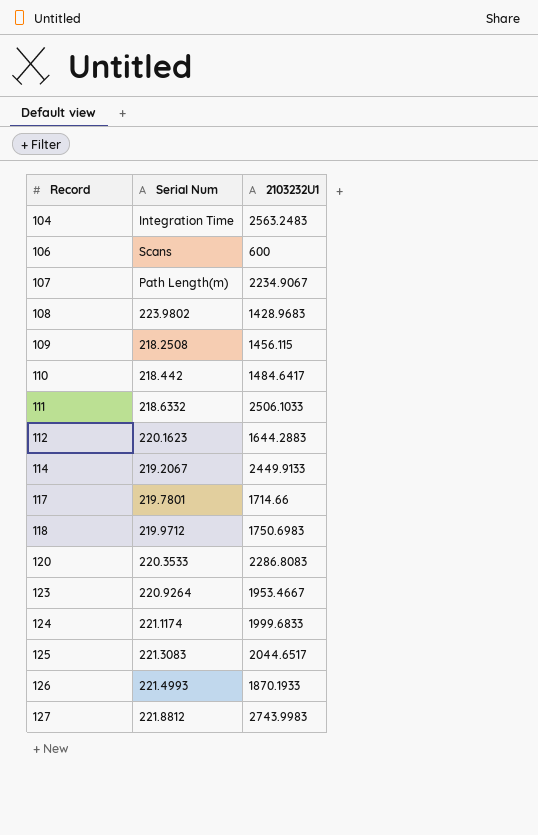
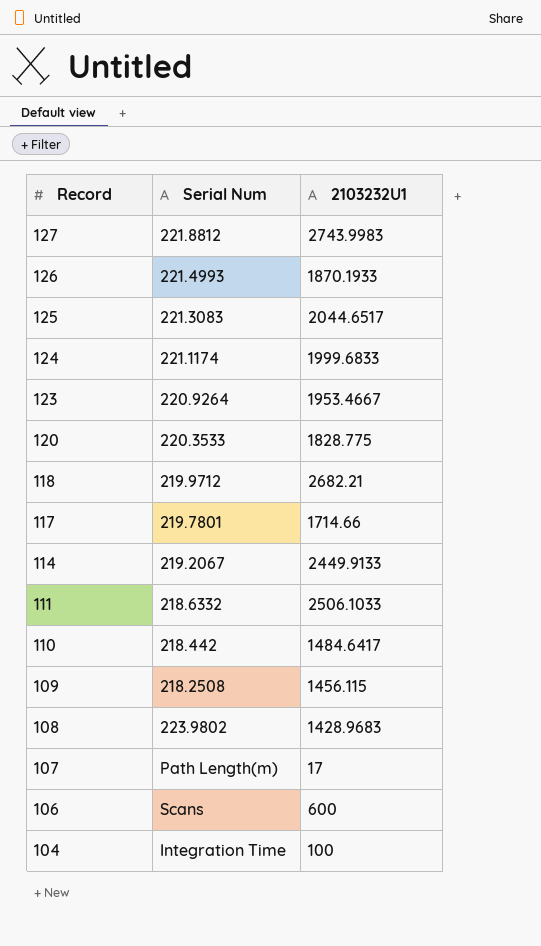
row order: Record ascending -> Record descending
row 112: 220.1623 | 1644.2883 -> none
120 | 2103232U1: 2286.8083 -> 1828.775
118 | 2103232U1: 1750.6983 -> 2682.21
107 | 2103232U1: 2234.9067 -> 17
104 | 2103232U1: 2563.2483 -> 100

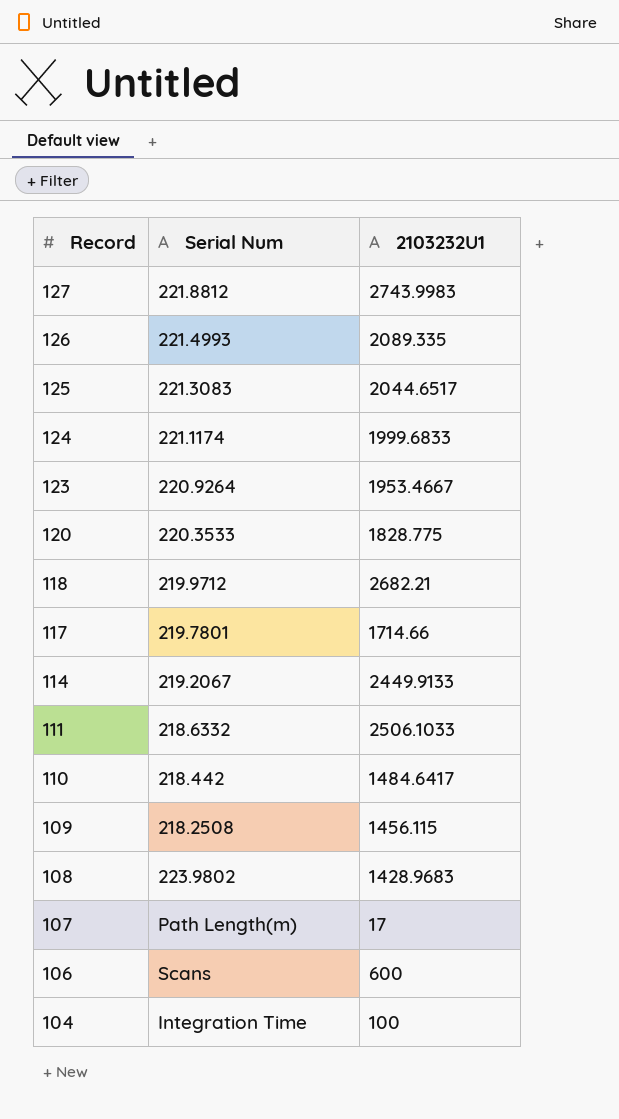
126 | 2103232U1: 1870.1933 -> 2089.335

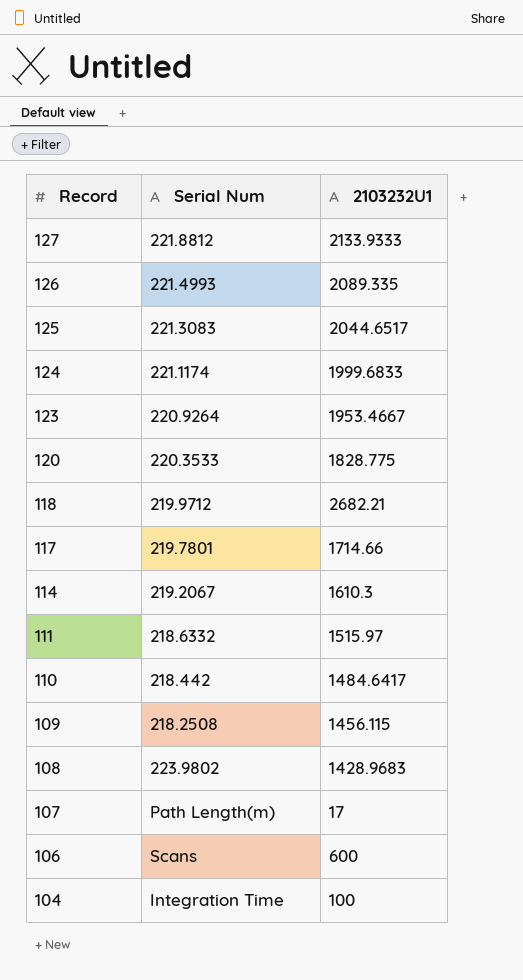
127 | 2103232U1: 2743.9983 -> 2133.9333
114 | 2103232U1: 2449.9133 -> 1610.3
111 | 2103232U1: 2506.1033 -> 1515.97

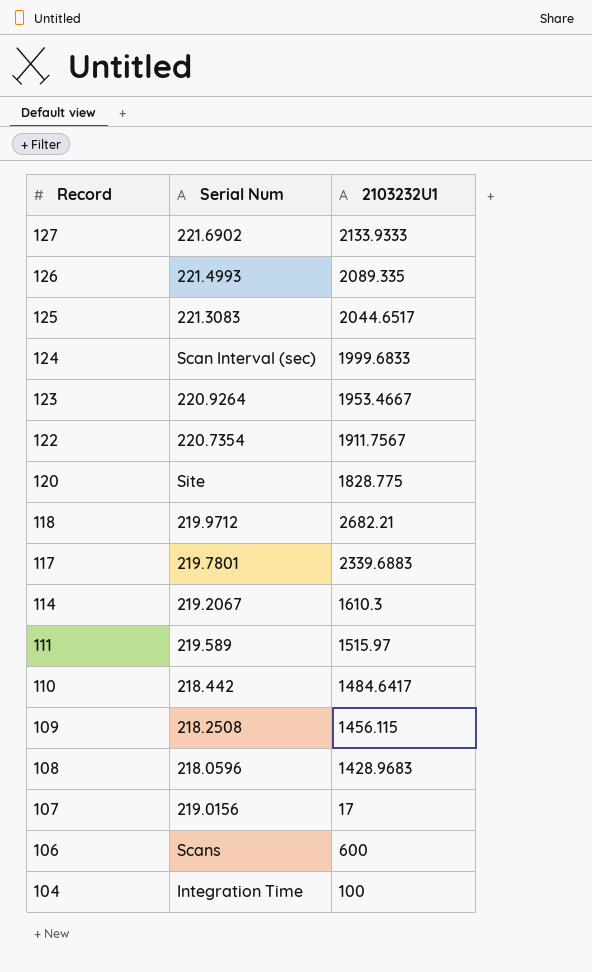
127 | Serial Num: 221.8812 -> 221.6902
124 | Serial Num: 221.1174 -> Scan Interval (sec)
row 122: none -> 220.7354 | 1911.7567
120 | Serial Num: 220.3533 -> Site
117 | 2103232U1: 1714.66 -> 2339.6883
111 | Serial Num: 218.6332 -> 219.589
108 | Serial Num: 223.9802 -> 218.0596
107 | Serial Num: Path Length(m) -> 219.0156

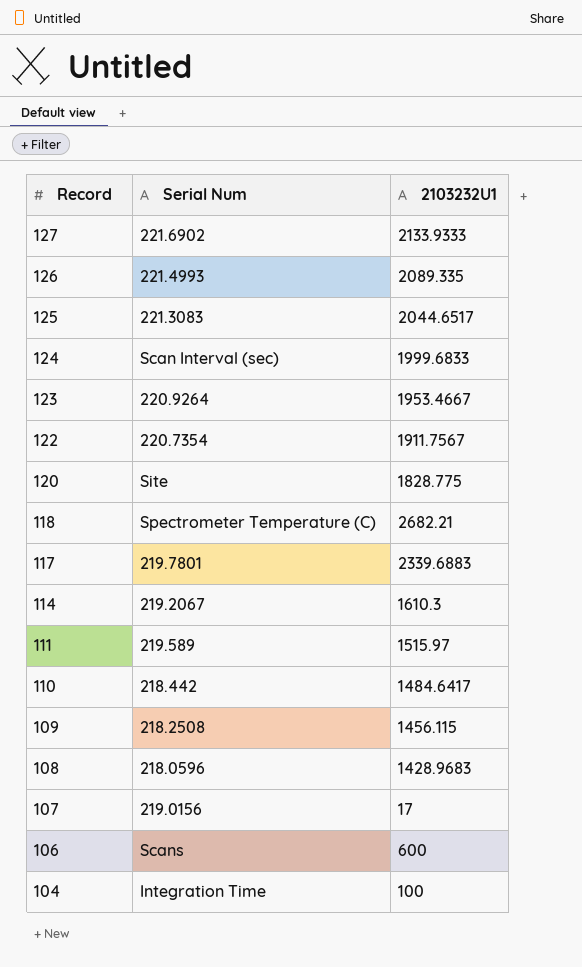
118 | Serial Num: 219.9712 -> Spectrometer Temperature (C)

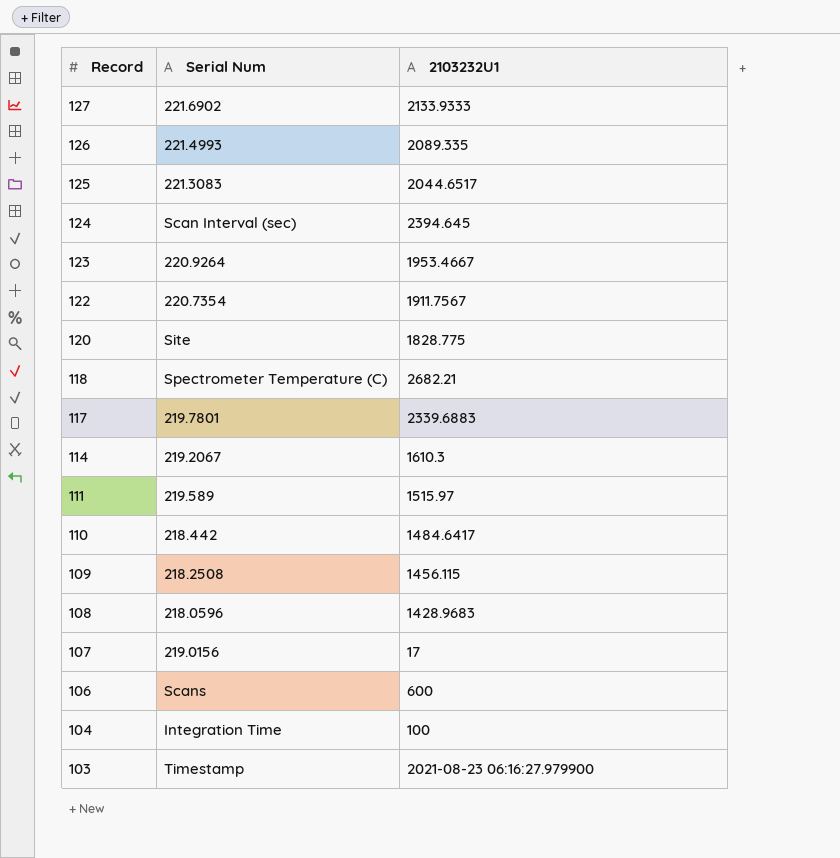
124 | 2103232U1: 1999.6833 -> 2394.645
row 103: none -> Timestamp | 2021-08-23 06:16:27.979900

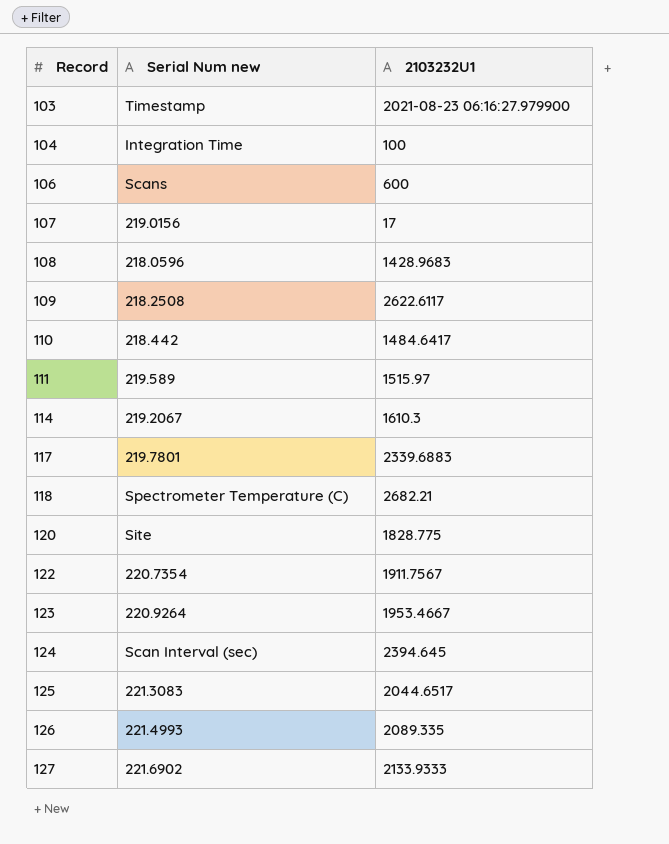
row order: Record descending -> Record ascending
column name: Serial Num -> Serial Num new
109 | 2103232U1: 1456.115 -> 2622.6117

